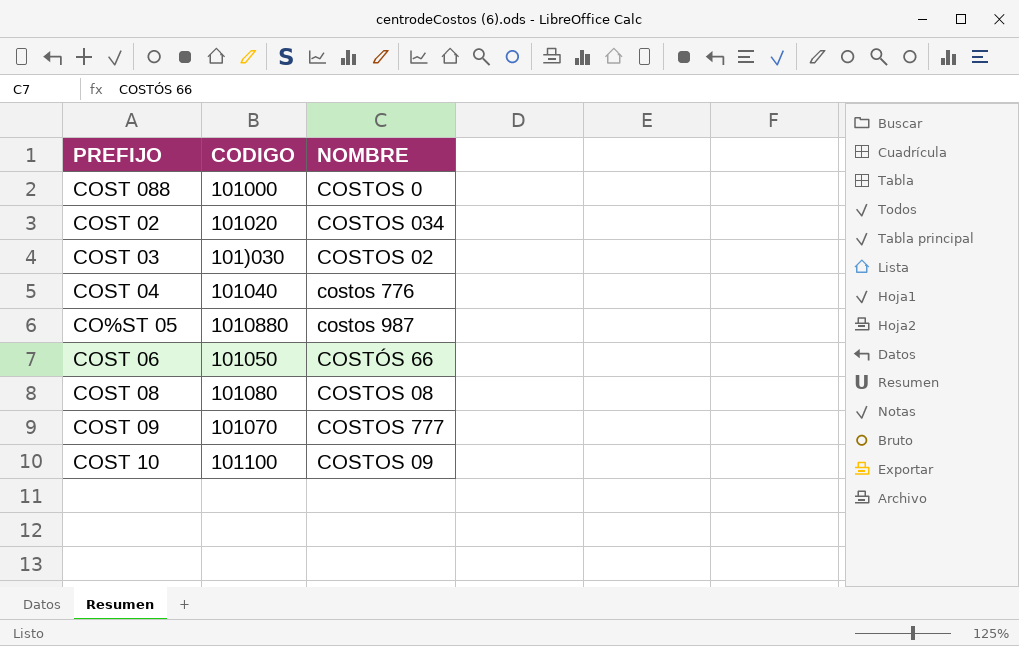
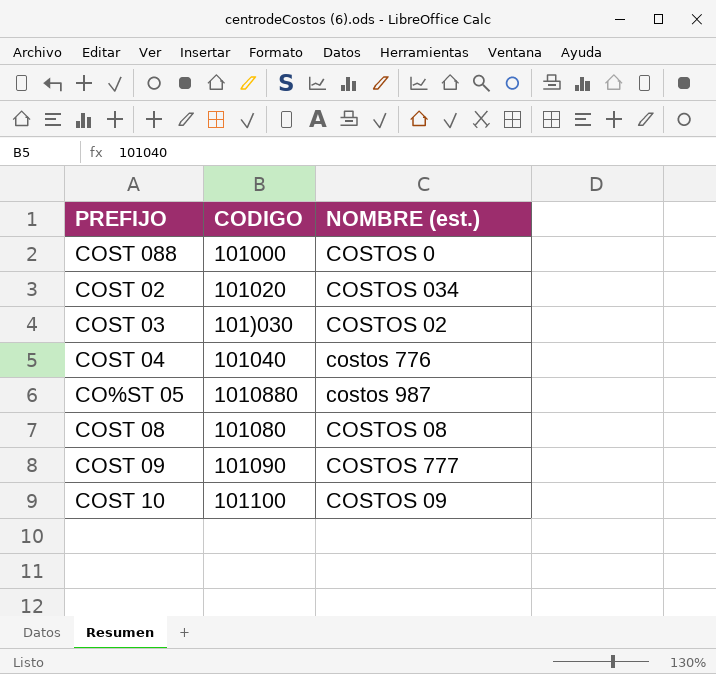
column name: NOMBRE -> NOMBRE (est.)
row COST 06: 101050 | COSTÓS 66 -> none
COST 09 | CODIGO: 101070 -> 101090

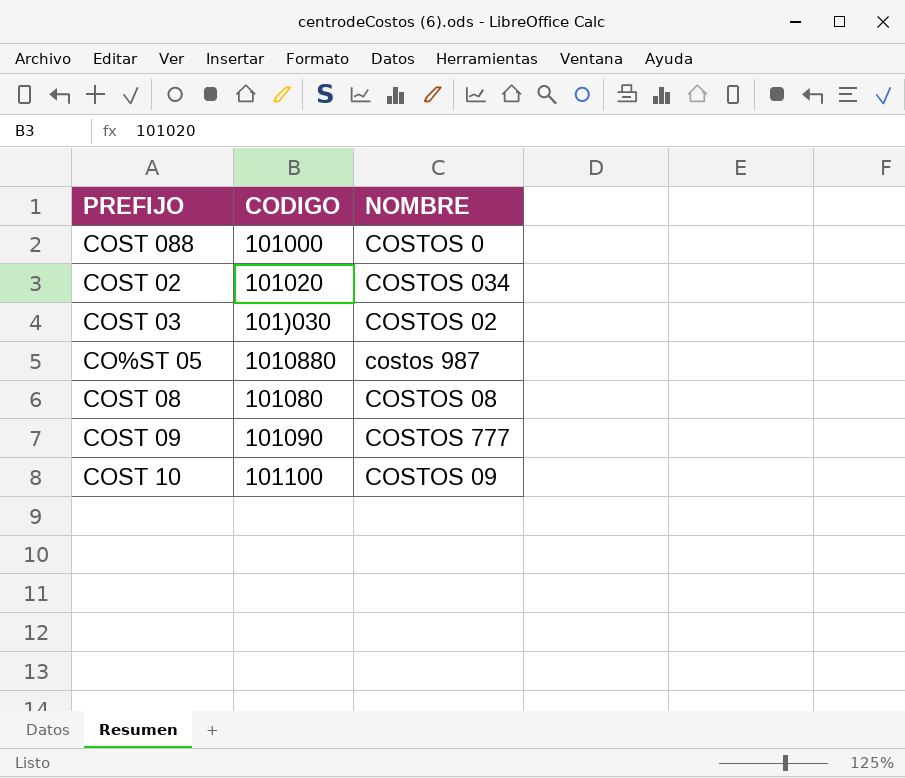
column name: NOMBRE (est.) -> NOMBRE
row COST 04: 101040 | costos 776 -> none

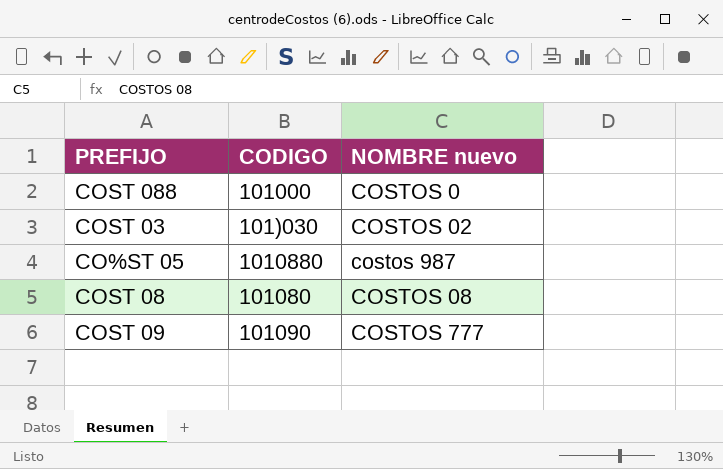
column name: NOMBRE -> NOMBRE nuevo
row COST 02: 101020 | COSTOS 034 -> none
row COST 10: 101100 | COSTOS 09 -> none

